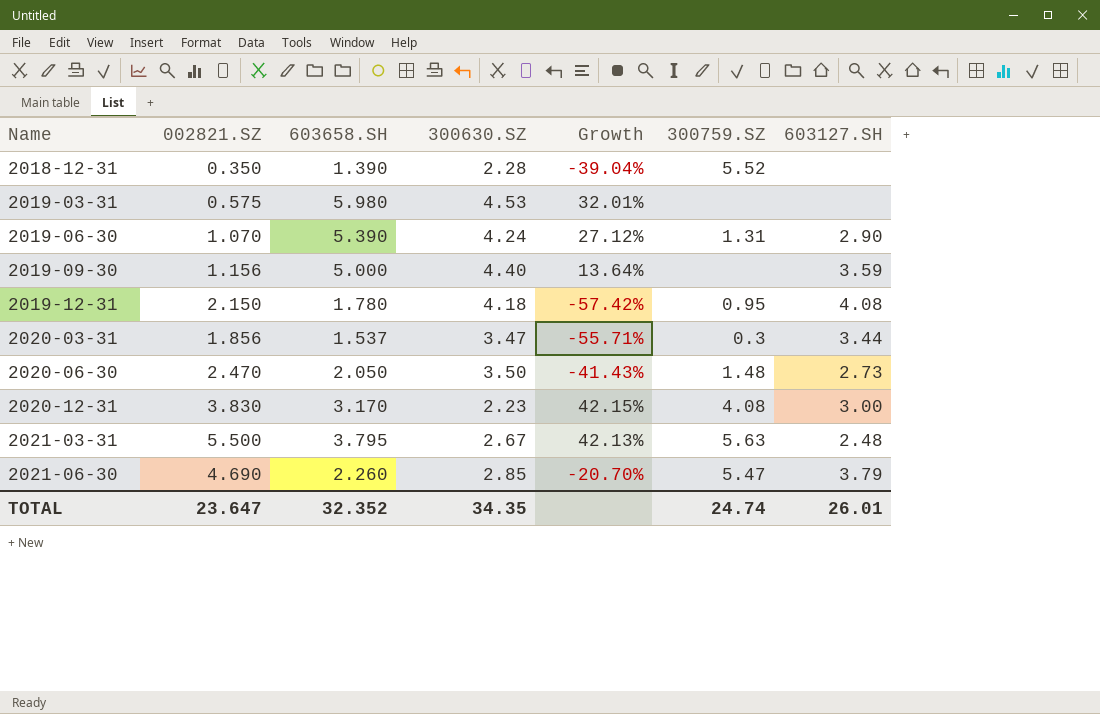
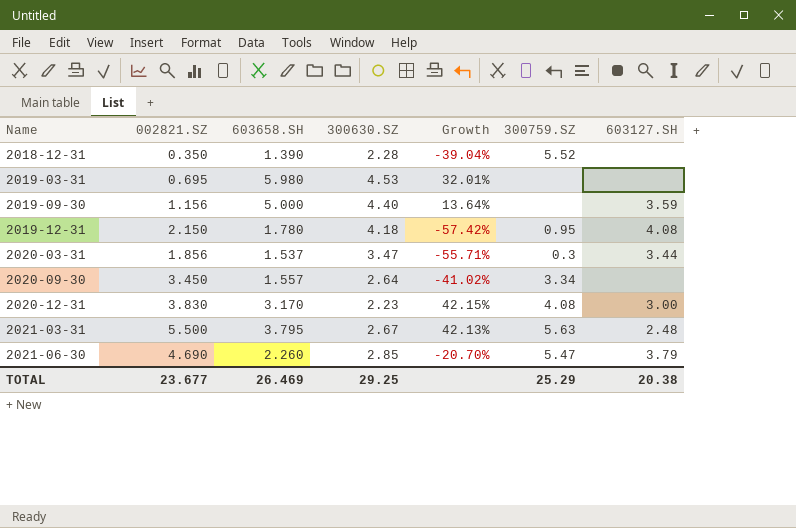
row 2019-06-30: 1.070 | 5.390 | 4.24 | 27.12% | 1.31 | 2.90 -> none
row 2020-06-30: 2.470 | 2.050 | 3.50 | -41.43% | 1.48 | 2.73 -> none
2019-03-31 | 002821.SZ: 0.575 -> 0.695
row 2020-09-30: none -> 3.450 | 1.557 | 2.64 | -41.02% | 3.34 | none
TOTAL | 002821.SZ: 23.647 -> 23.677
TOTAL | 603658.SH: 32.352 -> 26.469
TOTAL | 300630.SZ: 34.35 -> 29.25
TOTAL | 300759.SZ: 24.74 -> 25.29
TOTAL | 603127.SH: 26.01 -> 20.38

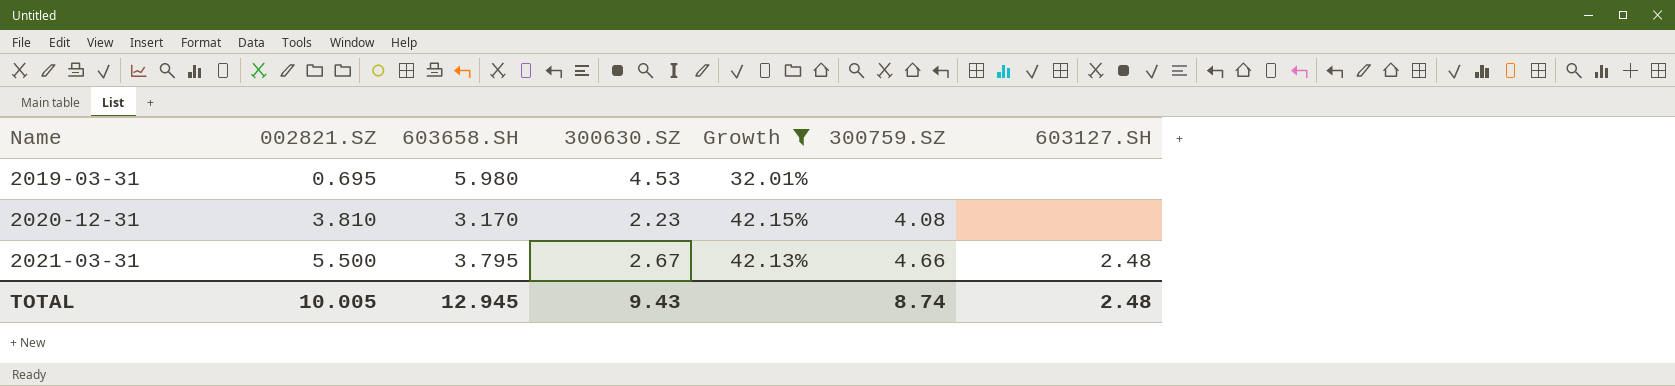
filter: none -> Growth >= 32.01%
2020-12-31 | 002821.SZ: 3.830 -> 3.810
2020-12-31 | 603127.SH: 3.00 -> none
2021-03-31 | 300759.SZ: 5.63 -> 4.66
TOTAL | 002821.SZ: 23.677 -> 10.005
TOTAL | 603658.SH: 26.469 -> 12.945
TOTAL | 300630.SZ: 29.25 -> 9.43
TOTAL | 300759.SZ: 25.29 -> 8.74
TOTAL | 603127.SH: 20.38 -> 2.48

